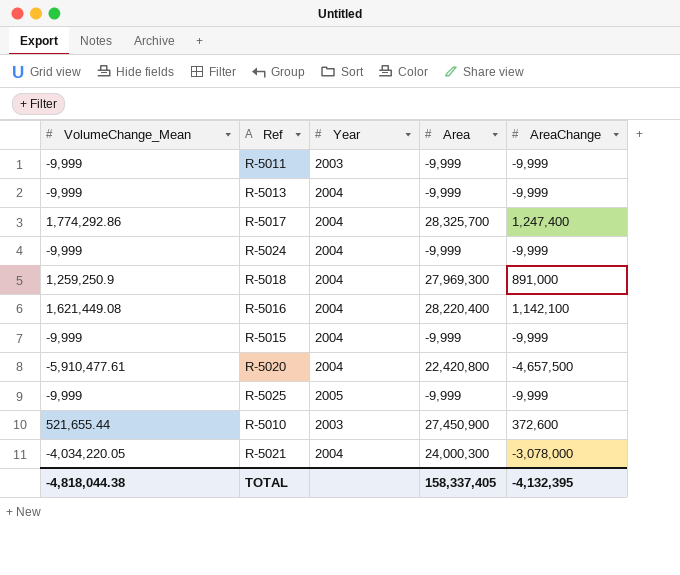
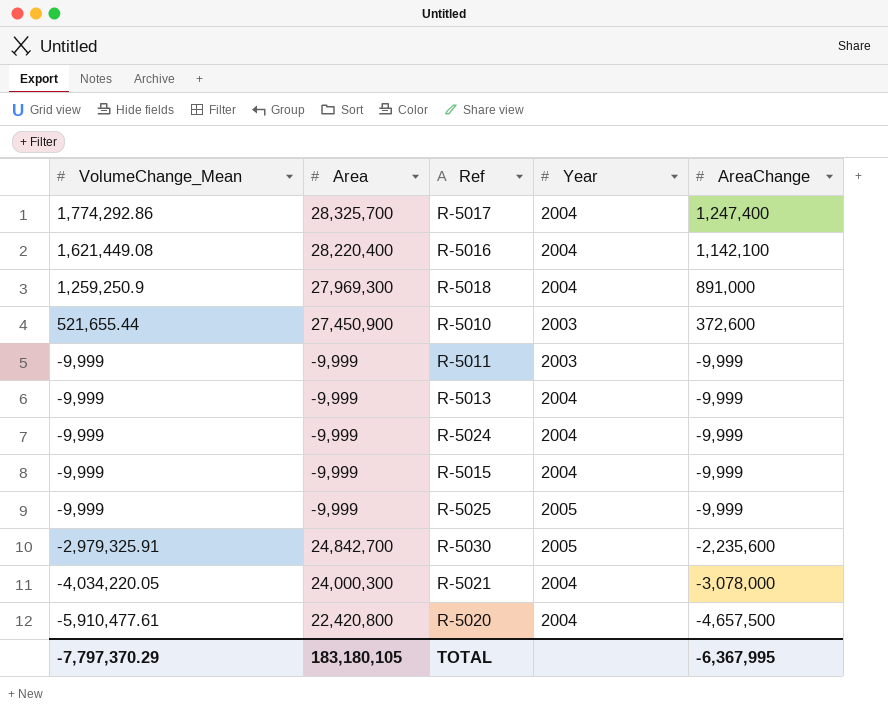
row order: none -> VolumeChange_Mean descending
column Area | position: 4 -> 2
row R-5030: none -> -2,979,325.91 | 24,842,700 | 2005 | -2,235,600
TOTAL | VolumeChange_Mean: -4,818,044.38 -> -7,797,370.29
TOTAL | Area: 158,337,405 -> 183,180,105
TOTAL | AreaChange: -4,132,395 -> -6,367,995

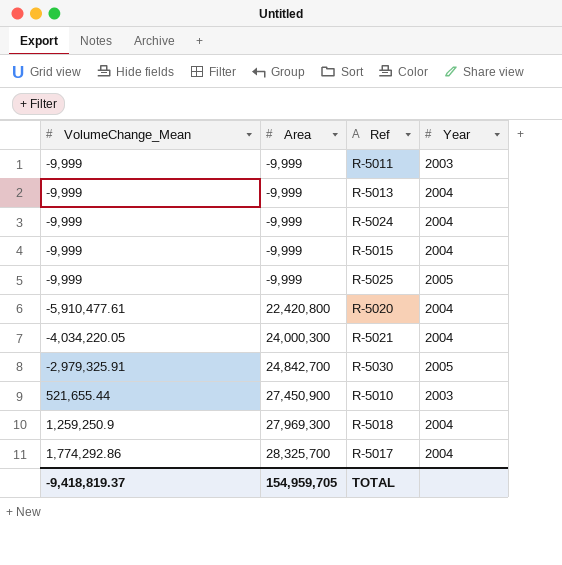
row order: VolumeChange_Mean descending -> Area ascending
column AreaChange | position: 5 -> none
row R-5016: 1,621,449.08 | 28,220,400 | 2004 | 1,142,100 -> none
TOTAL | VolumeChange_Mean: -7,797,370.29 -> -9,418,819.37
TOTAL | Area: 183,180,105 -> 154,959,705

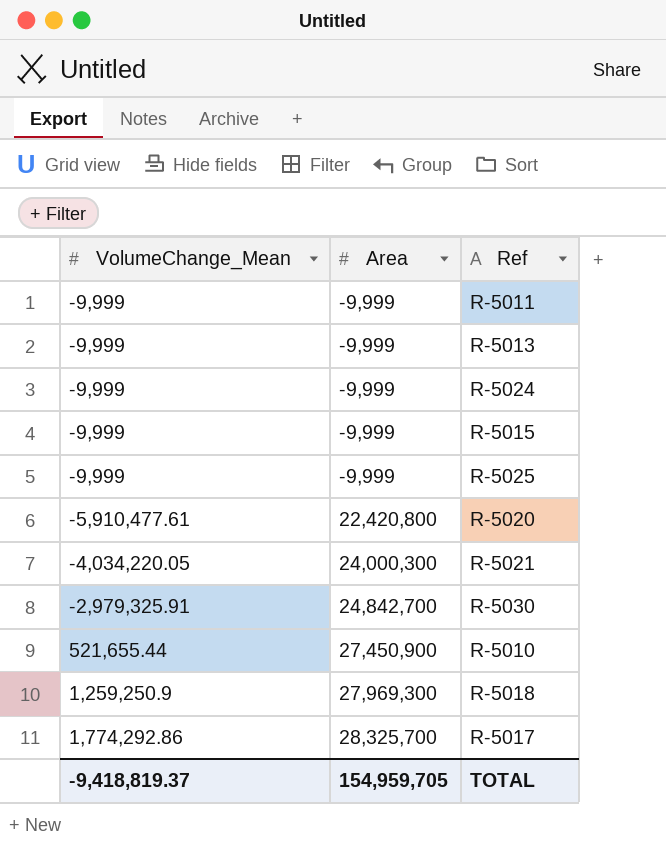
column Year | position: 4 -> none

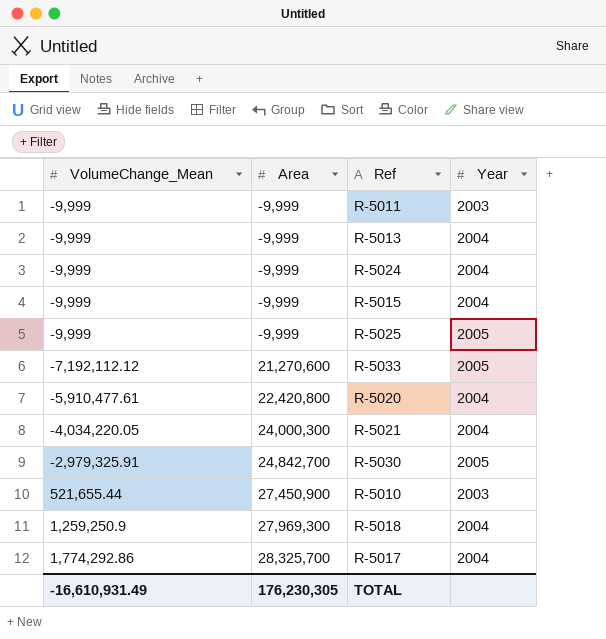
column Year | position: none -> 4
row R-5033: none -> -7,192,112.12 | 21,270,600 | 2005
TOTAL | VolumeChange_Mean: -9,418,819.37 -> -16,610,931.49
TOTAL | Area: 154,959,705 -> 176,230,305

